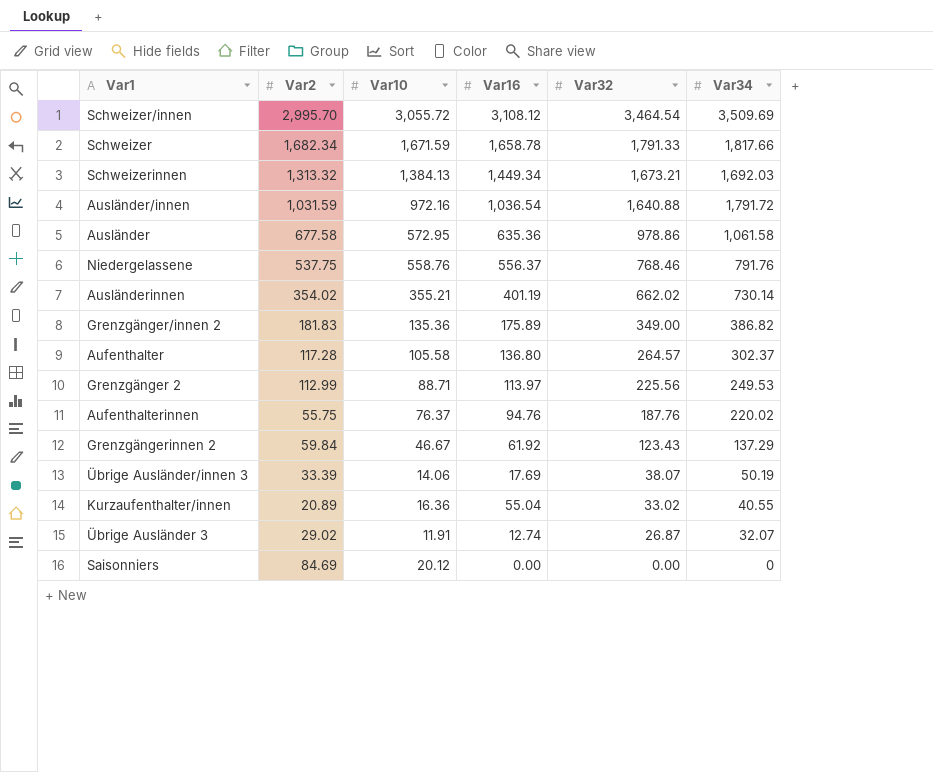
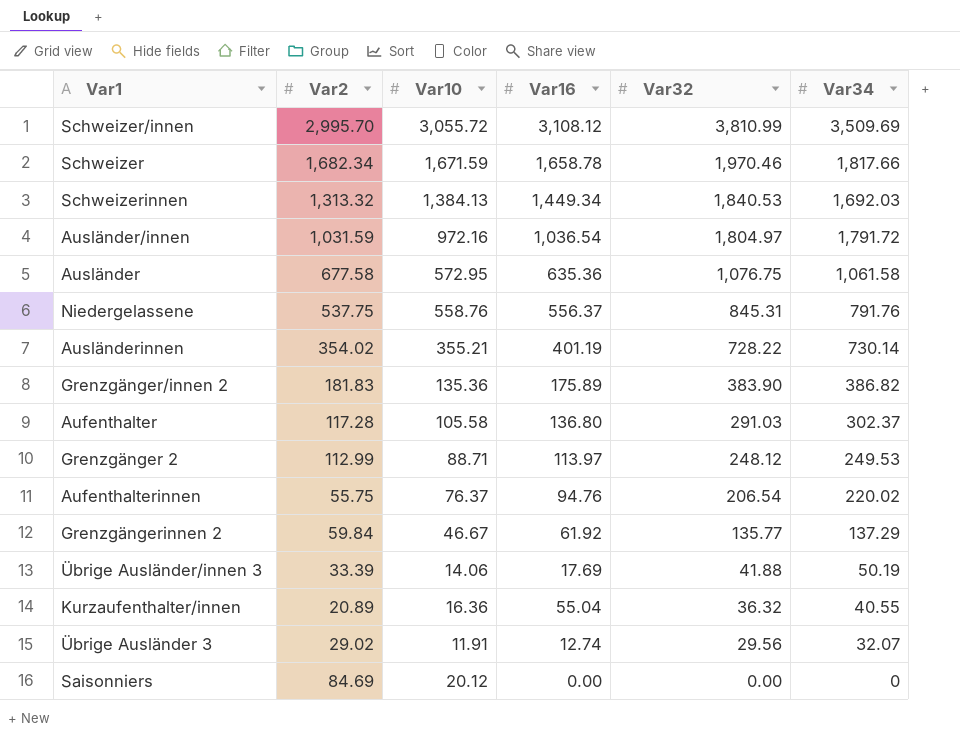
Schweizer/innen | Var32: 3,464.54 -> 3,810.99
Schweizer | Var32: 1,791.33 -> 1,970.46
Schweizerinnen | Var32: 1,673.21 -> 1,840.53
Ausländer/innen | Var32: 1,640.88 -> 1,804.97
Ausländer | Var32: 978.86 -> 1,076.75
Niedergelassene | Var32: 768.46 -> 845.31
Ausländerinnen | Var32: 662.02 -> 728.22
Grenzgänger/innen 2 | Var32: 349.00 -> 383.90
Aufenthalter | Var32: 264.57 -> 291.03
Grenzgänger 2 | Var32: 225.56 -> 248.12
Aufenthalterinnen | Var32: 187.76 -> 206.54
Grenzgängerinnen 2 | Var32: 123.43 -> 135.77
Übrige Ausländer/innen 3 | Var32: 38.07 -> 41.88
Kurzaufenthalter/innen | Var32: 33.02 -> 36.32
Übrige Ausländer 3 | Var32: 26.87 -> 29.56

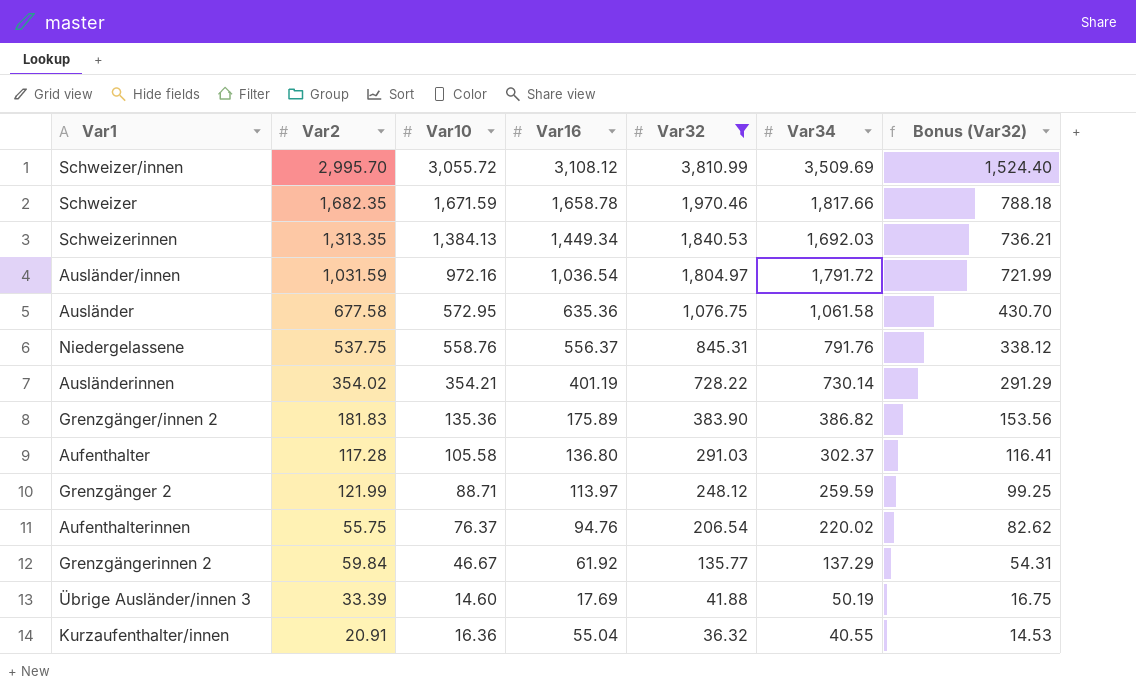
filter: none -> Var32 >= 36.32
column Bonus (Var32) | formula: none -> [Var32] * 0.4
Schweizer | Var2: 1,682.34 -> 1,682.35
Schweizerinnen | Var2: 1,313.32 -> 1,313.35
Ausländerinnen | Var10: 355.21 -> 354.21
Grenzgänger 2 | Var2: 112.99 -> 121.99
Grenzgänger 2 | Var34: 249.53 -> 259.59
Übrige Ausländer/innen 3 | Var10: 14.06 -> 14.60
Kurzaufenthalter/innen | Var2: 20.89 -> 20.91

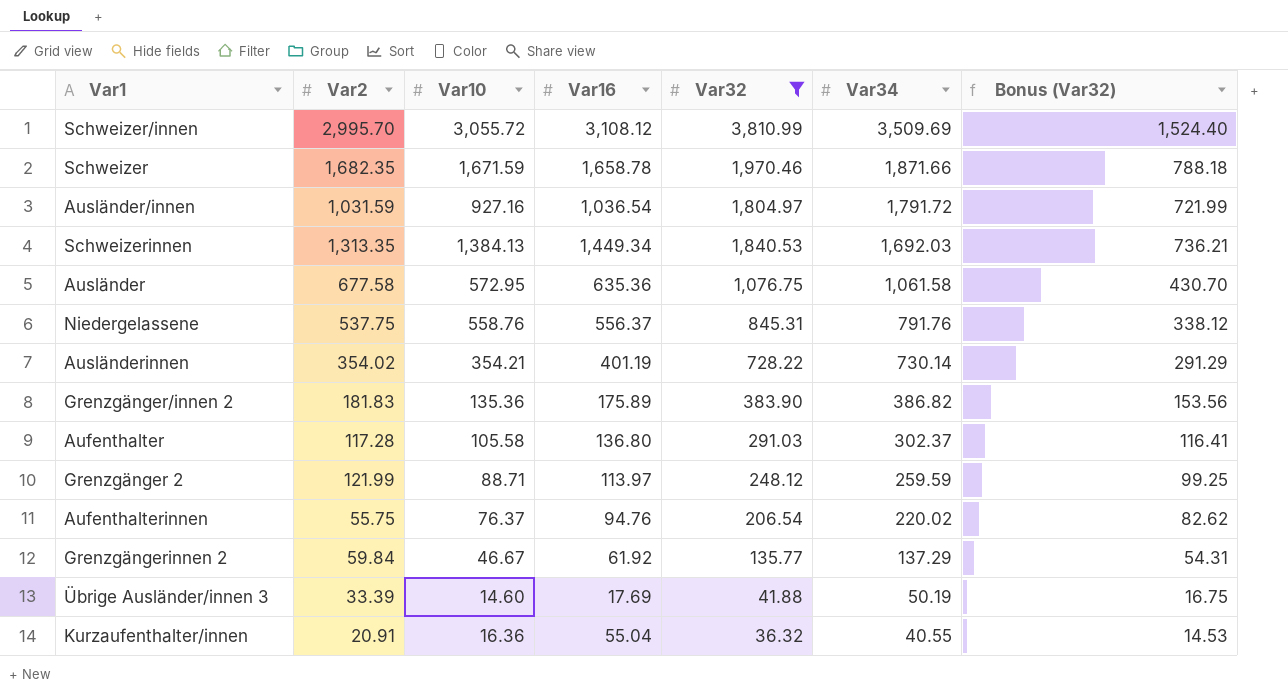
row order: Var32 descending -> Var34 descending
Schweizer | Var34: 1,817.66 -> 1,871.66
Ausländer/innen | Var10: 972.16 -> 927.16

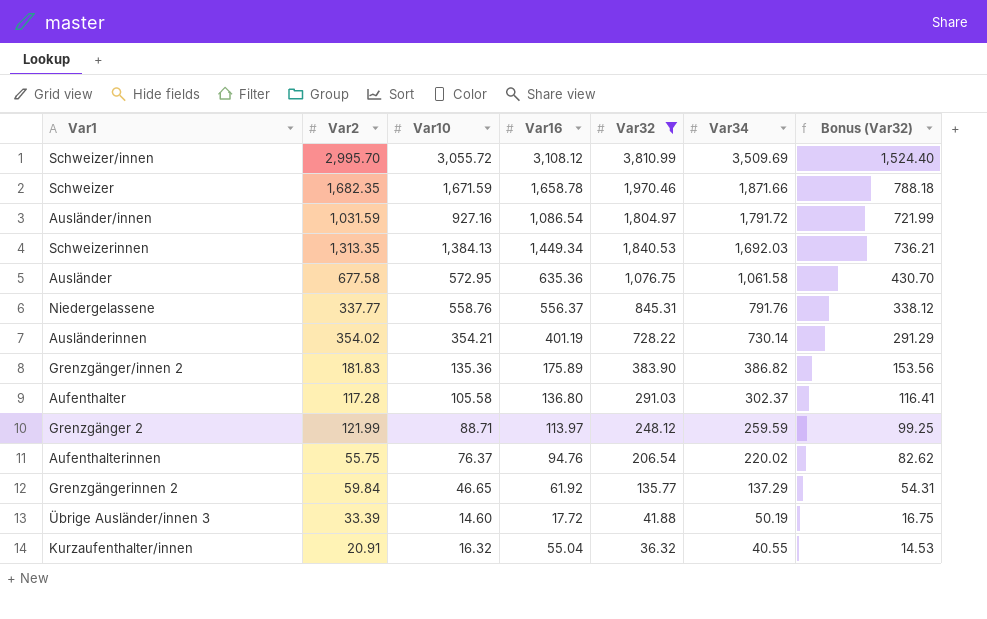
Ausländer/innen | Var16: 1,036.54 -> 1,086.54
Niedergelassene | Var2: 537.75 -> 337.77
Grenzgängerinnen 2 | Var10: 46.67 -> 46.65
Übrige Ausländer/innen 3 | Var16: 17.69 -> 17.72
Kurzaufenthalter/innen | Var10: 16.36 -> 16.32

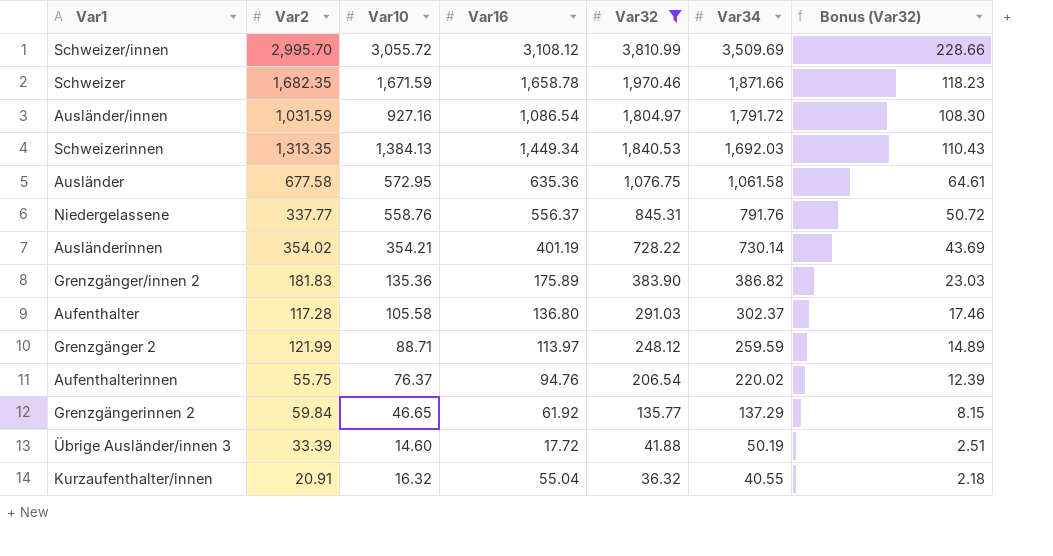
column Bonus (Var32) | formula: [Var32] * 0.4 -> [Var32] * 0.06

